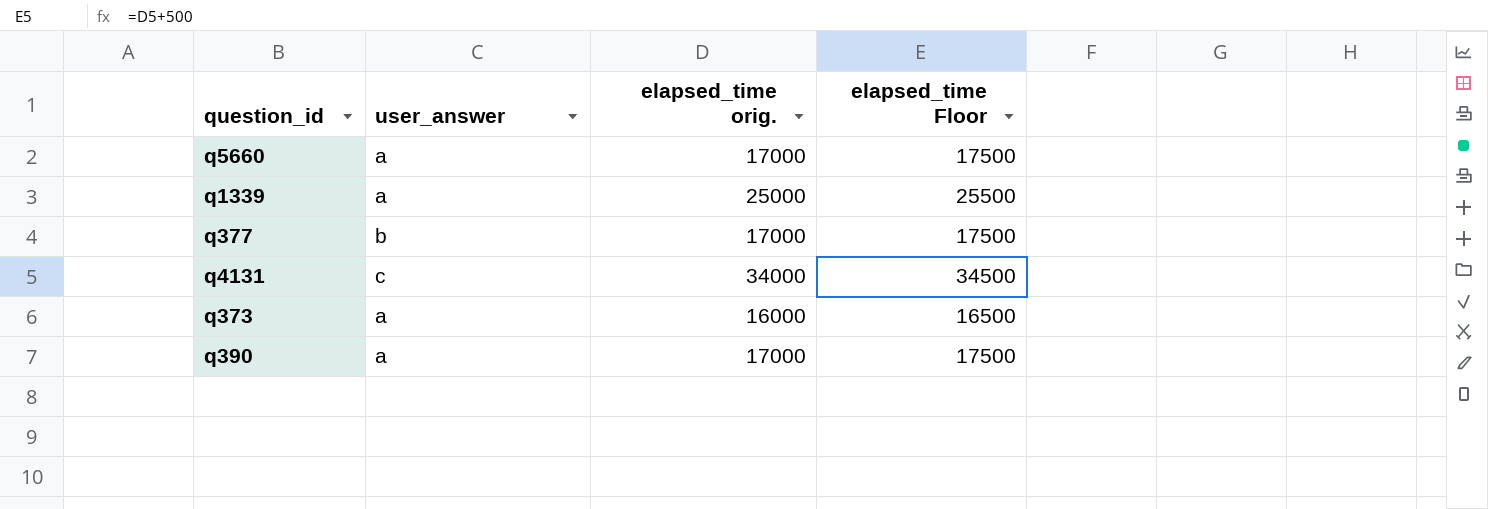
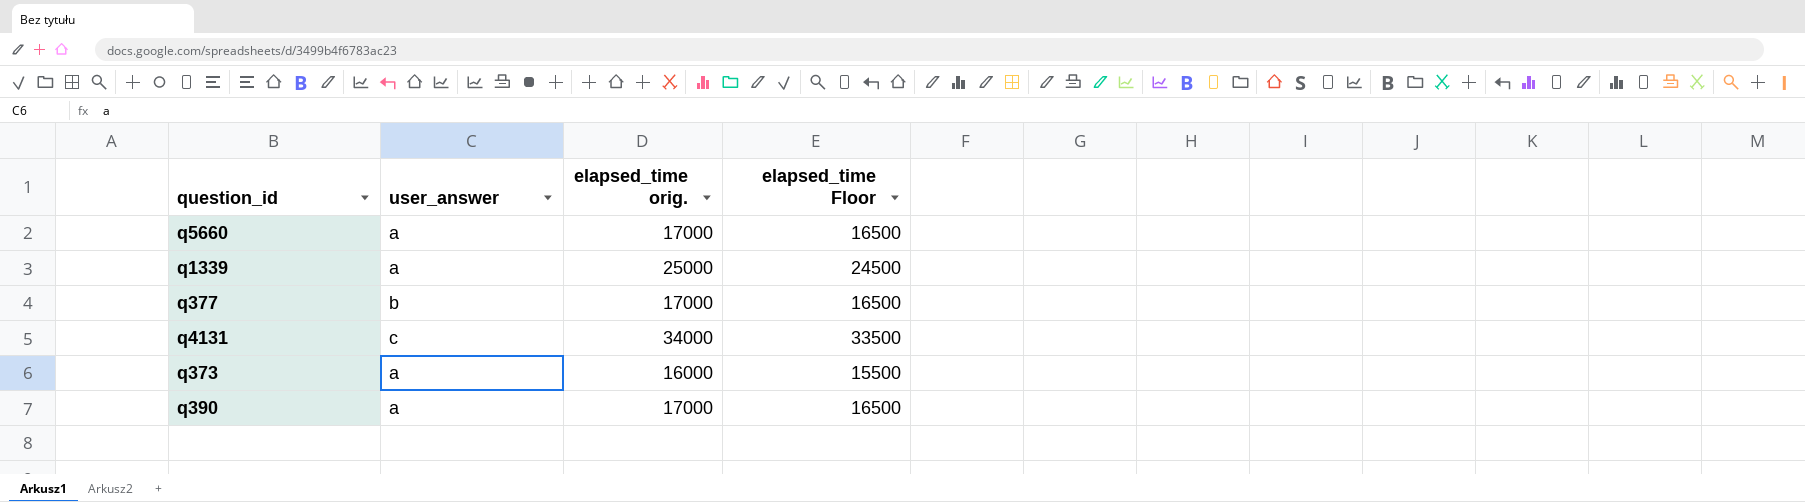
column elapsed_time Floor | formula: [elapsed_time orig.] + 500 -> [elapsed_time orig.] - 500

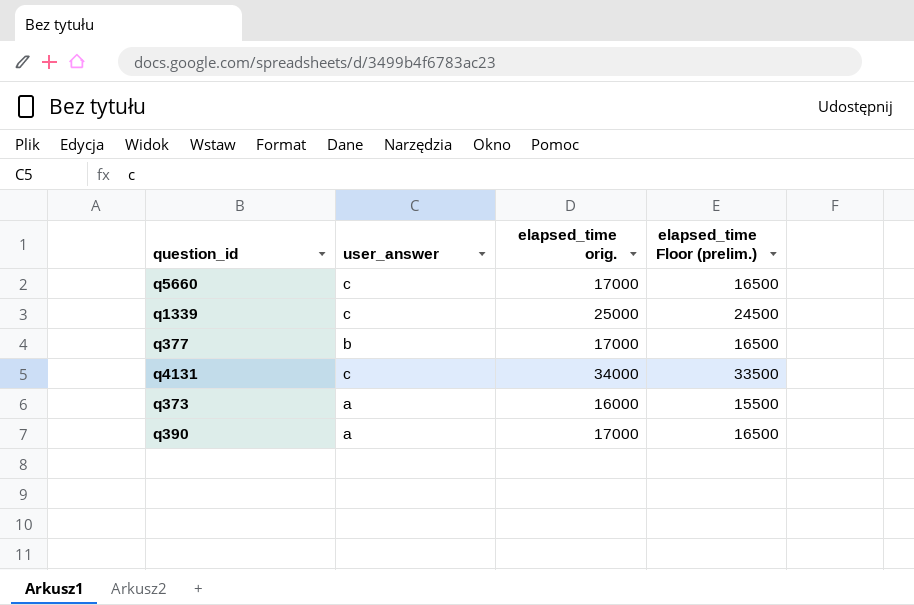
column name: elapsed_time Floor -> elapsed_time Floor (prelim.)
q5660 | user_answer: a -> c
q1339 | user_answer: a -> c

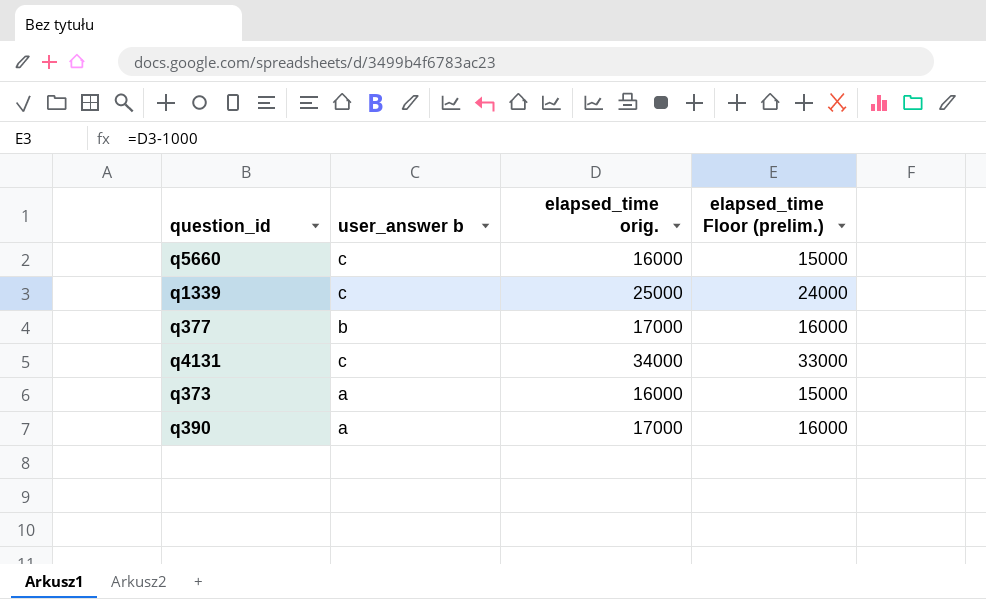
column name: user_answer -> user_answer b
column elapsed_time Floor (prelim.) | formula: [elapsed_time orig.] - 500 -> [elapsed_time orig.] - 1000
q5660 | elapsed_time orig.: 17000 -> 16000

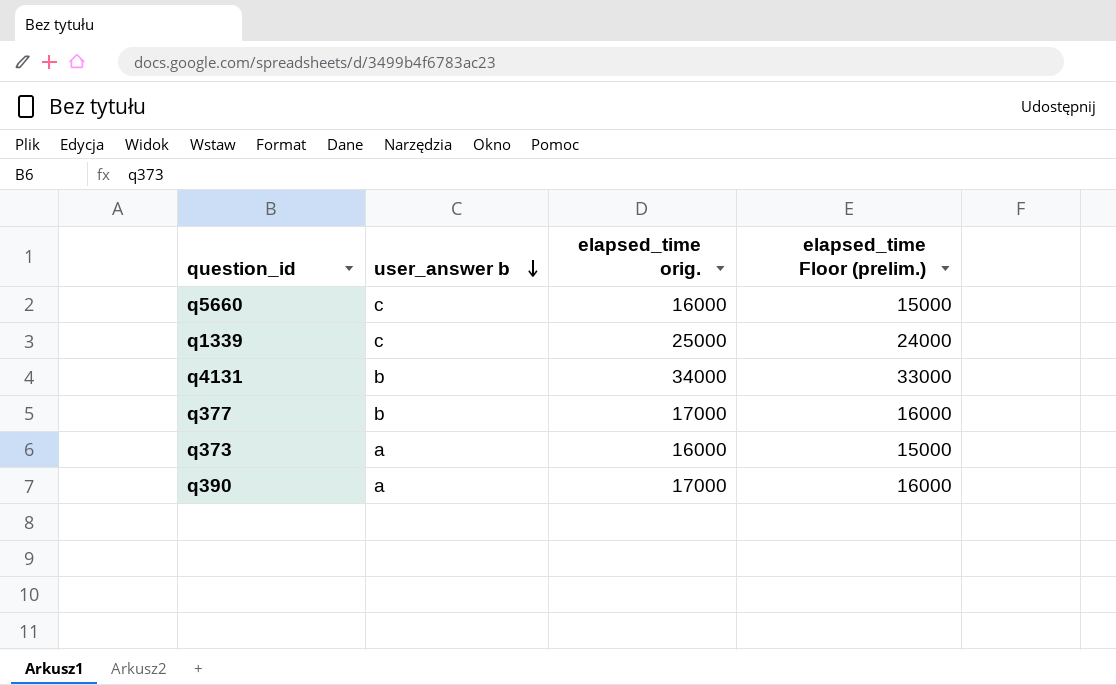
row order: none -> user_answer b descending
q4131 | user_answer b: c -> b

